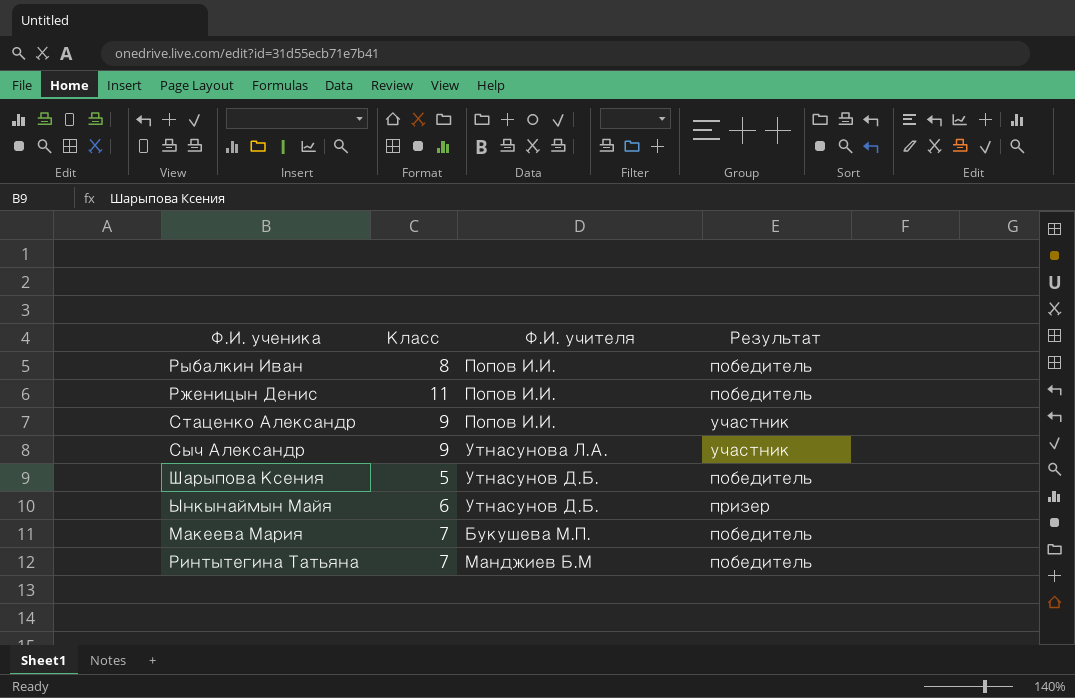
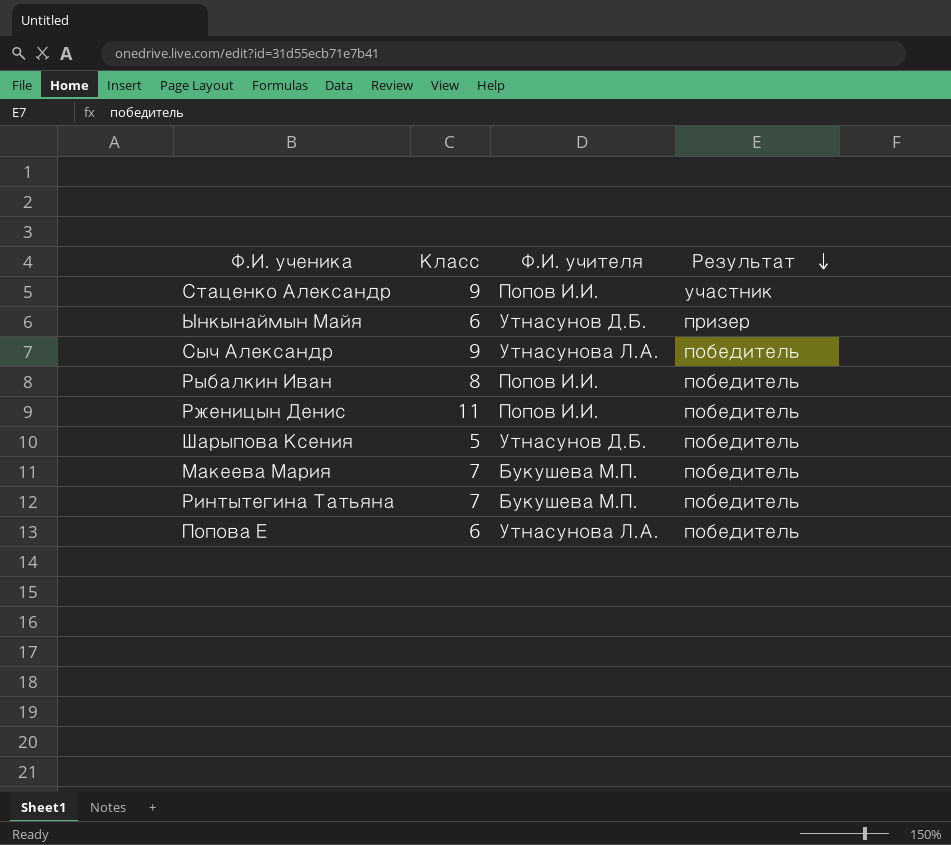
row order: none -> Результат descending
Сыч Александр | Результат: участник -> победитель
Ринтытегина Татьяна | Ф.И. учителя: Манджиев Б.М -> Букушева М.П.
row Попова Е: none -> 6 | Утнасунова Л.А. | победитель

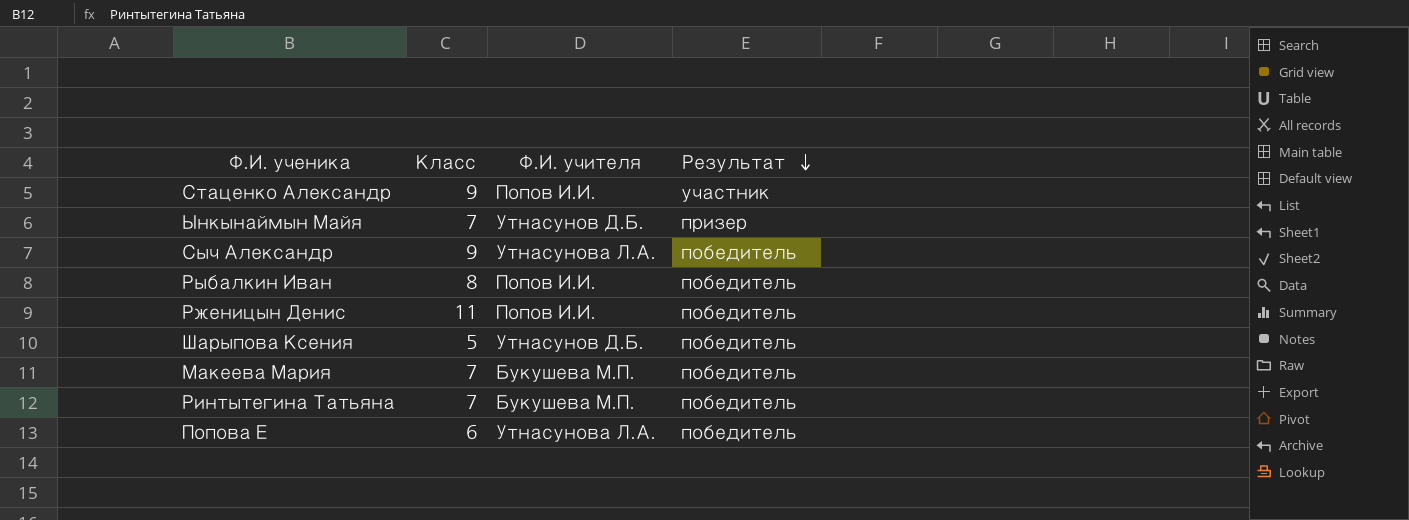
Ынкынаймын Майя | Класс: 6 -> 7

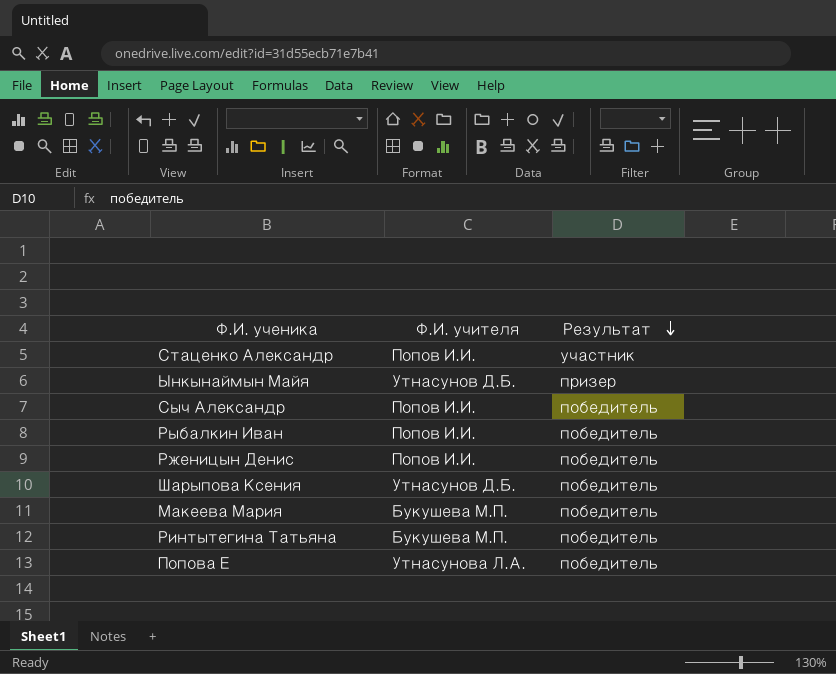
column Класс | position: 2 -> none
Сыч Александр | Ф.И. учителя: Утнасунова Л.А. -> Попов И.И.

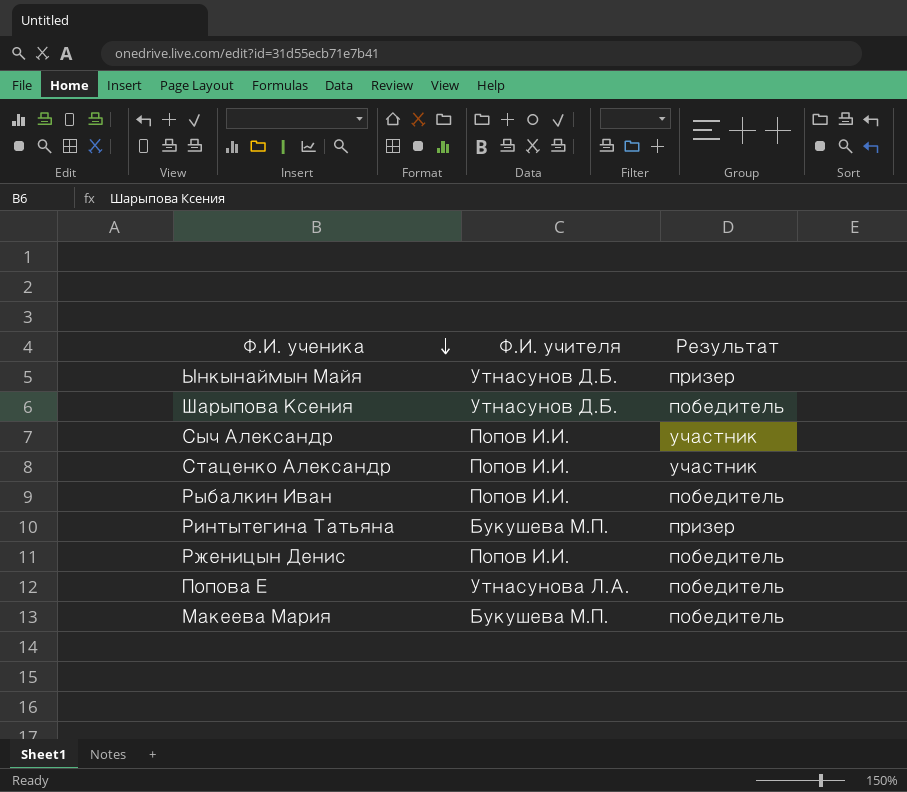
row order: Результат descending -> Ф.И. ученика descending
Сыч Александр | Результат: победитель -> участник
Ринтытегина Татьяна | Результат: победитель -> призер

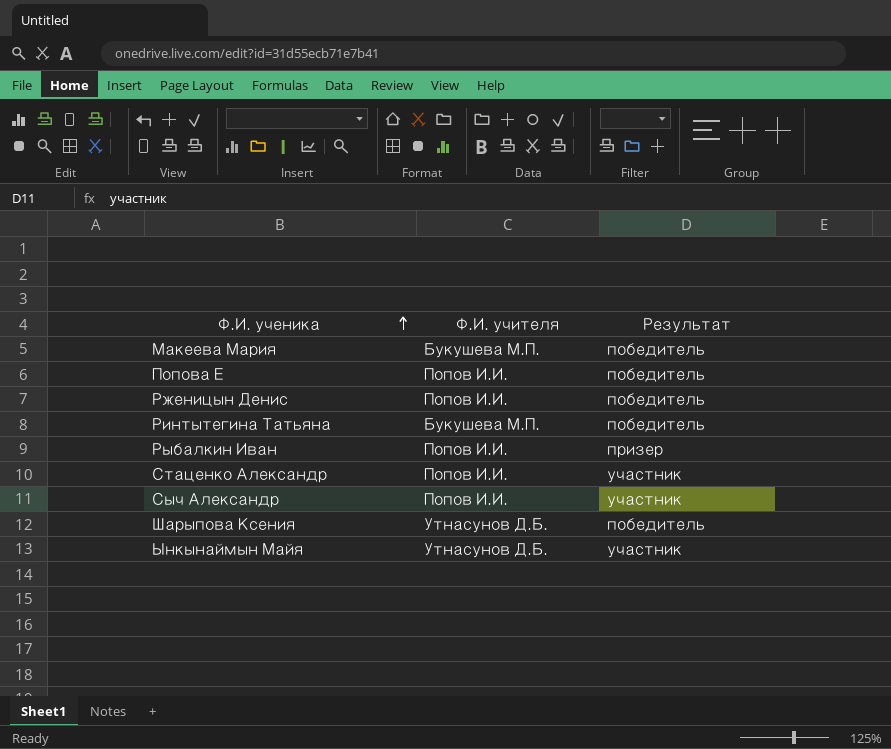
row order: Ф.И. ученика descending -> Ф.И. ученика ascending
Попова Е | Ф.И. учителя: Утнасунова Л.А. -> Попов И.И.
Ринтытегина Татьяна | Результат: призер -> победитель
Рыбалкин Иван | Результат: победитель -> призер
Ынкынаймын Майя | Результат: призер -> участник

